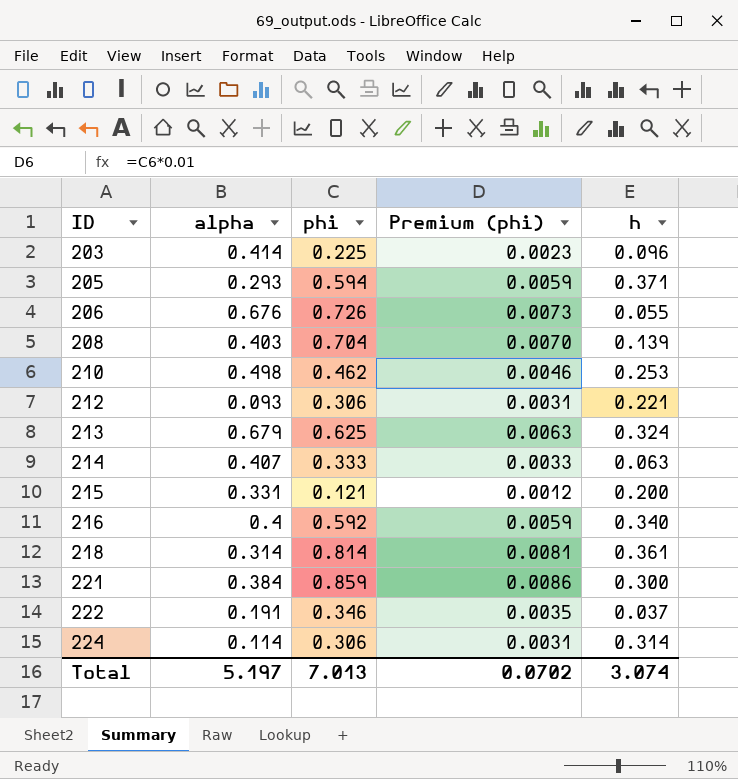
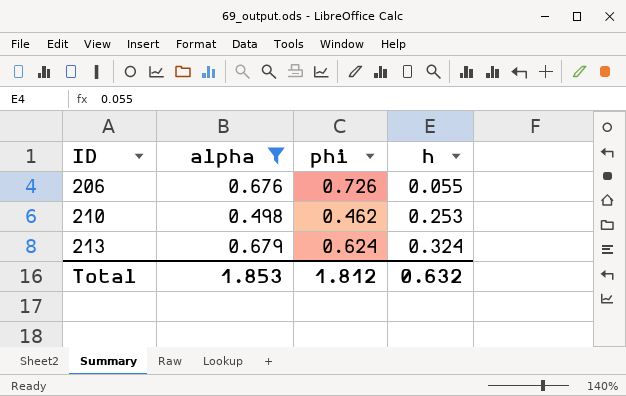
filter: none -> alpha >= 0.498
column Premium (phi) | formula: [phi] * 0.01 -> none
213 | phi: 0.625 -> 0.624
Total | alpha: 5.197 -> 1.853
Total | phi: 7.013 -> 1.812
Total | h: 3.074 -> 0.632

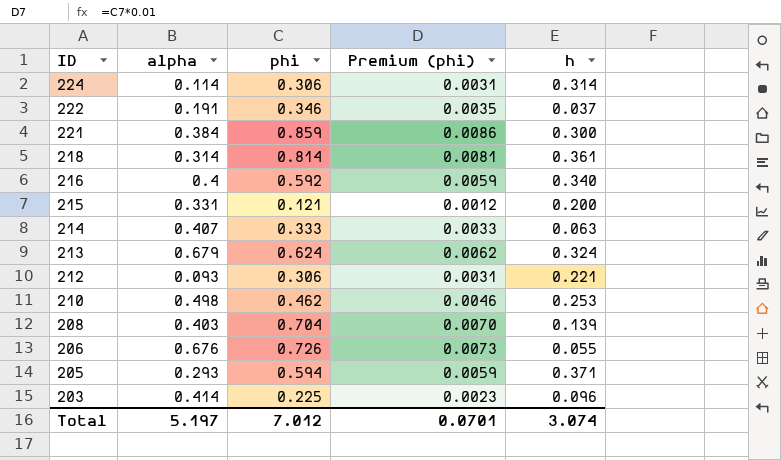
filter: alpha >= 0.498 -> none
row order: ID ascending -> ID descending
column Premium (phi) | formula: none -> [phi] * 0.01
Total | alpha: 1.853 -> 5.197
Total | phi: 1.812 -> 7.012
Total | h: 0.632 -> 3.074

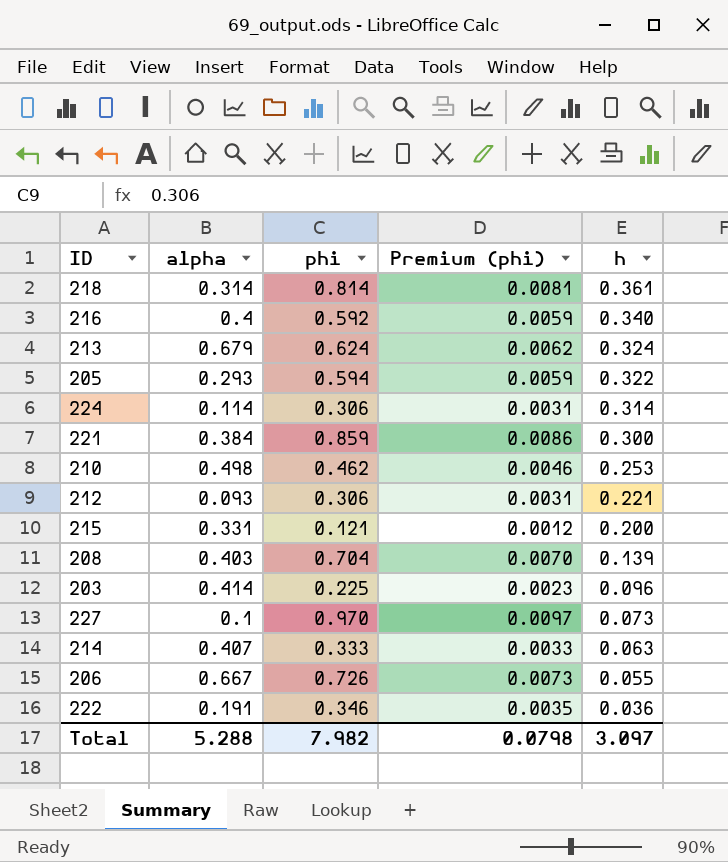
row order: ID descending -> h descending
205 | h: 0.371 -> 0.322
row 227: none -> 0.1 | 0.970 | 0.0097 | 0.073
206 | alpha: 0.676 -> 0.667
222 | h: 0.037 -> 0.036
Total | alpha: 5.197 -> 5.288
Total | phi: 7.012 -> 7.982
Total | Premium (phi): 0.0701 -> 0.0798
Total | h: 3.074 -> 3.097

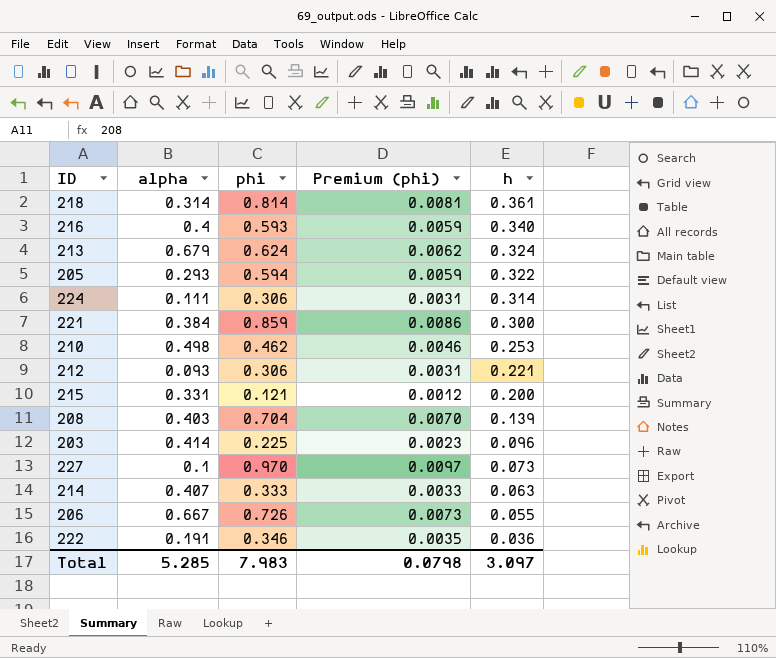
216 | phi: 0.592 -> 0.593
224 | alpha: 0.114 -> 0.111
Total | alpha: 5.288 -> 5.285
Total | phi: 7.982 -> 7.983

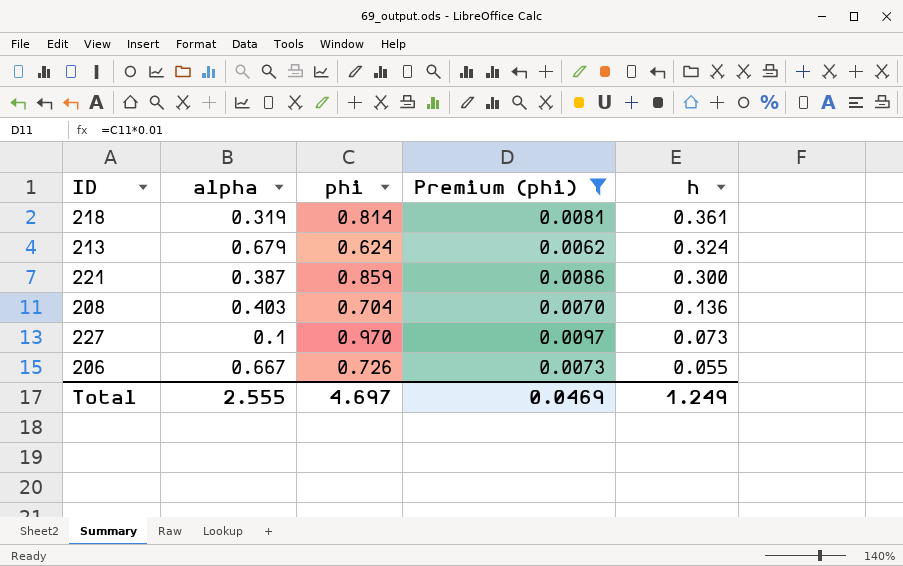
filter: none -> Premium (phi) >= 0.0062
218 | alpha: 0.314 -> 0.319
221 | alpha: 0.384 -> 0.387
208 | h: 0.139 -> 0.136
Total | alpha: 5.285 -> 2.555
Total | phi: 7.983 -> 4.697
Total | Premium (phi): 0.0798 -> 0.0469
Total | h: 3.097 -> 1.249

